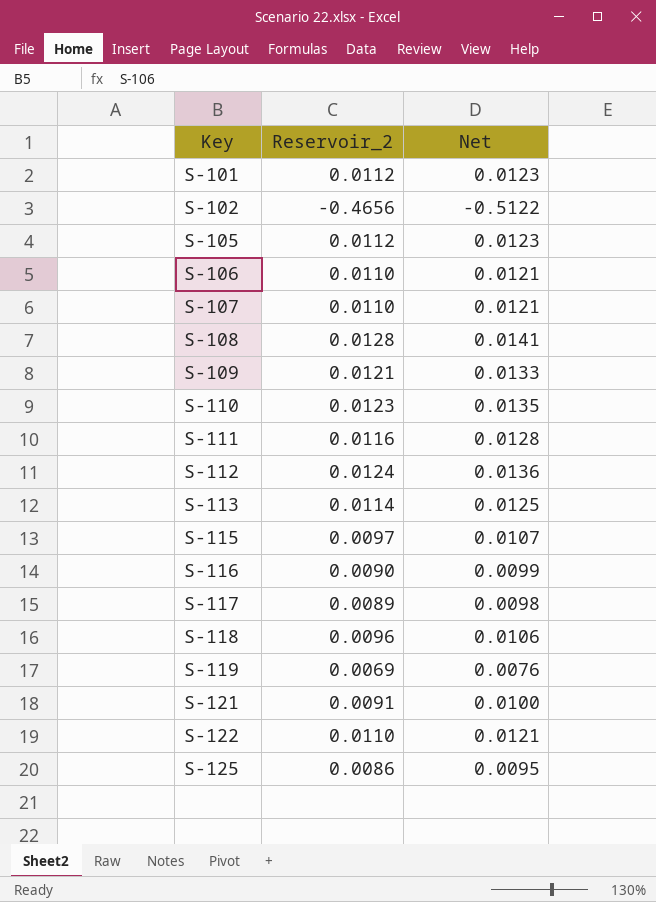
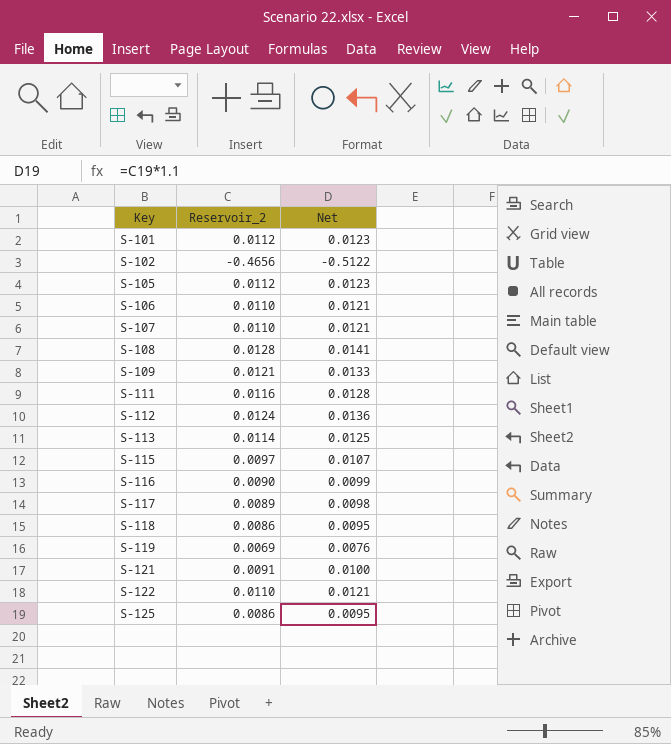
row S-110: 0.0123 | 0.0135 -> none
S-118 | Reservoir_2: 0.0096 -> 0.0086
S-118 | Net: 0.0106 -> 0.0095

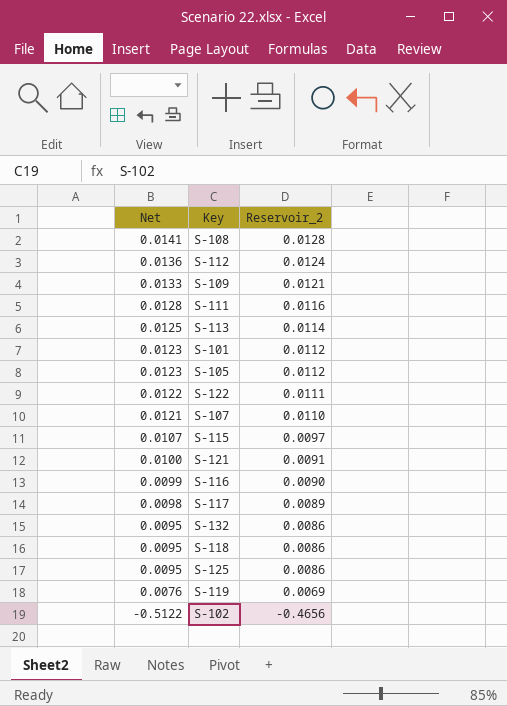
row order: Key ascending -> Net descending
column Net | position: 3 -> 1
row S-106: 0.0110 | 0.0121 -> none
S-122 | Net: 0.0121 -> 0.0122
S-122 | Reservoir_2: 0.0110 -> 0.0111
row S-132: none -> 0.0095 | 0.0086

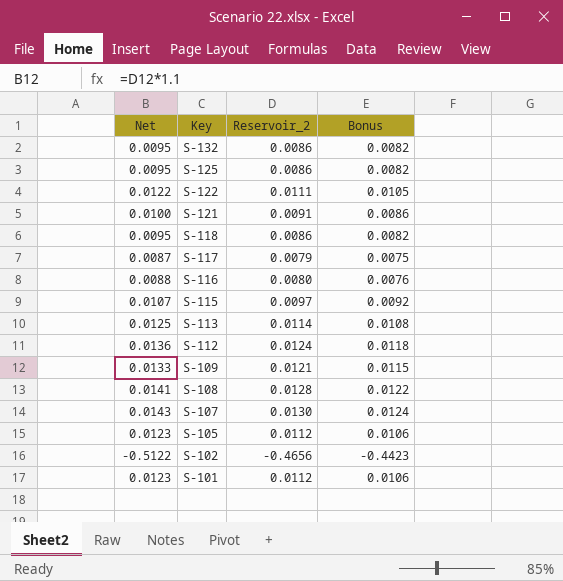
row order: Net descending -> Key descending
column Bonus | formula: none -> [Reservoir_2] * 0.95
row S-111: 0.0128 | 0.0116 -> none
row S-119: 0.0076 | 0.0069 -> none
S-117 | Net: 0.0098 -> 0.0087
S-117 | Reservoir_2: 0.0089 -> 0.0079
S-116 | Net: 0.0099 -> 0.0088
S-116 | Reservoir_2: 0.0090 -> 0.0080
S-107 | Net: 0.0121 -> 0.0143
S-107 | Reservoir_2: 0.0110 -> 0.0130

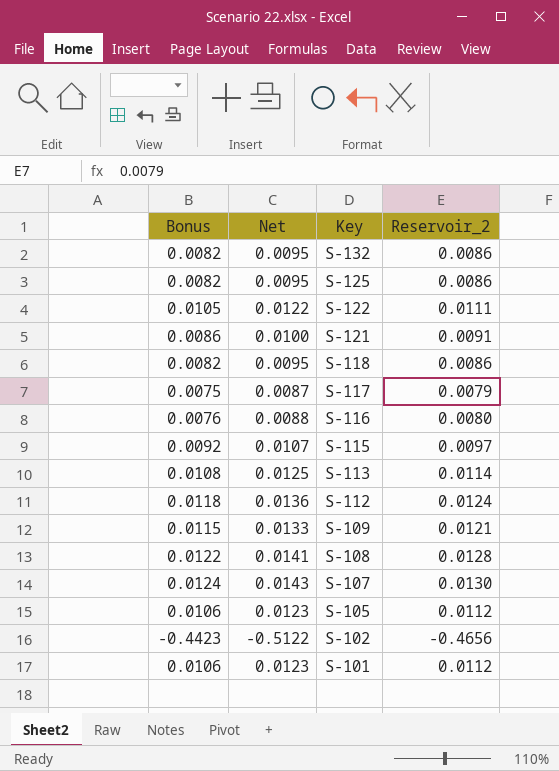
column Bonus | position: 4 -> 1

